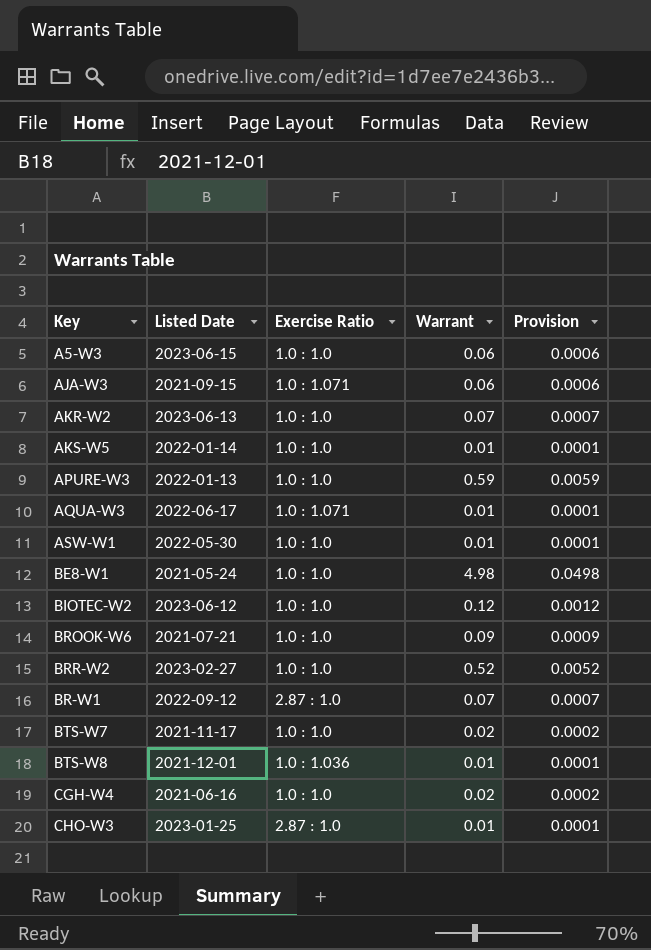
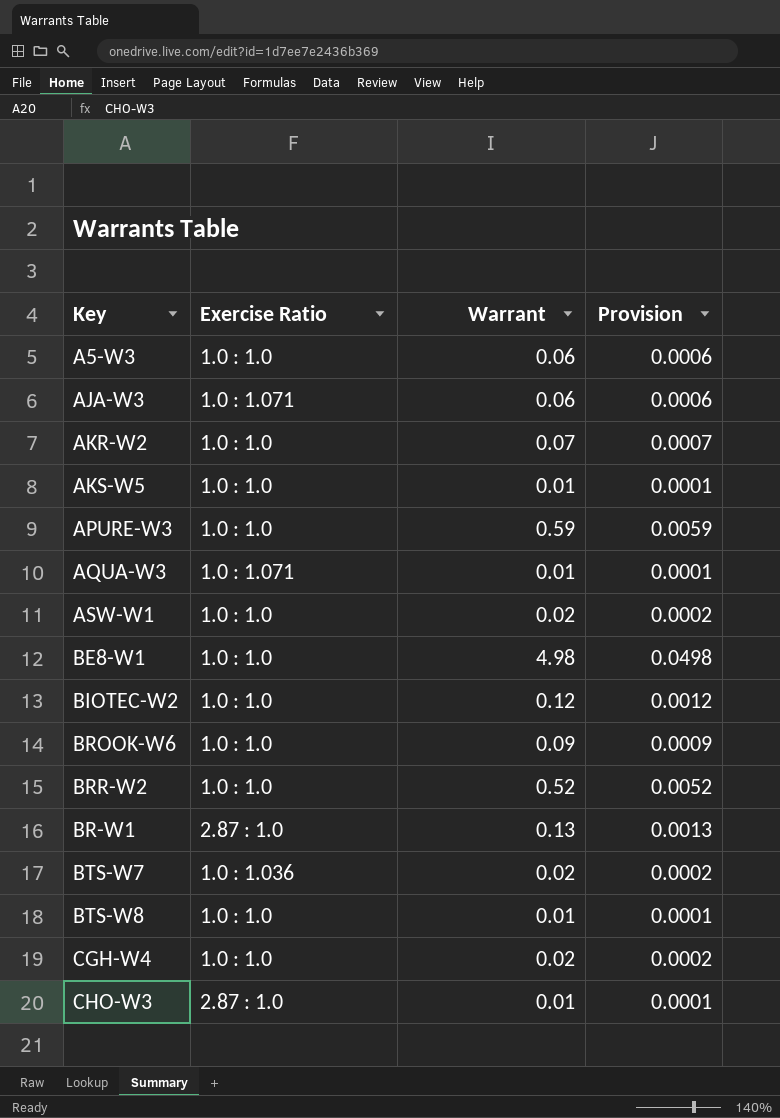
column Listed Date | position: 2 -> none
ASW-W1 | Warrant: 0.01 -> 0.02
ASW-W1 | Provision: 0.0001 -> 0.0002
BR-W1 | Warrant: 0.07 -> 0.13
BR-W1 | Provision: 0.0007 -> 0.0013
BTS-W7 | Exercise Ratio: 1.0 : 1.0 -> 1.0 : 1.036
BTS-W8 | Exercise Ratio: 1.0 : 1.036 -> 1.0 : 1.0

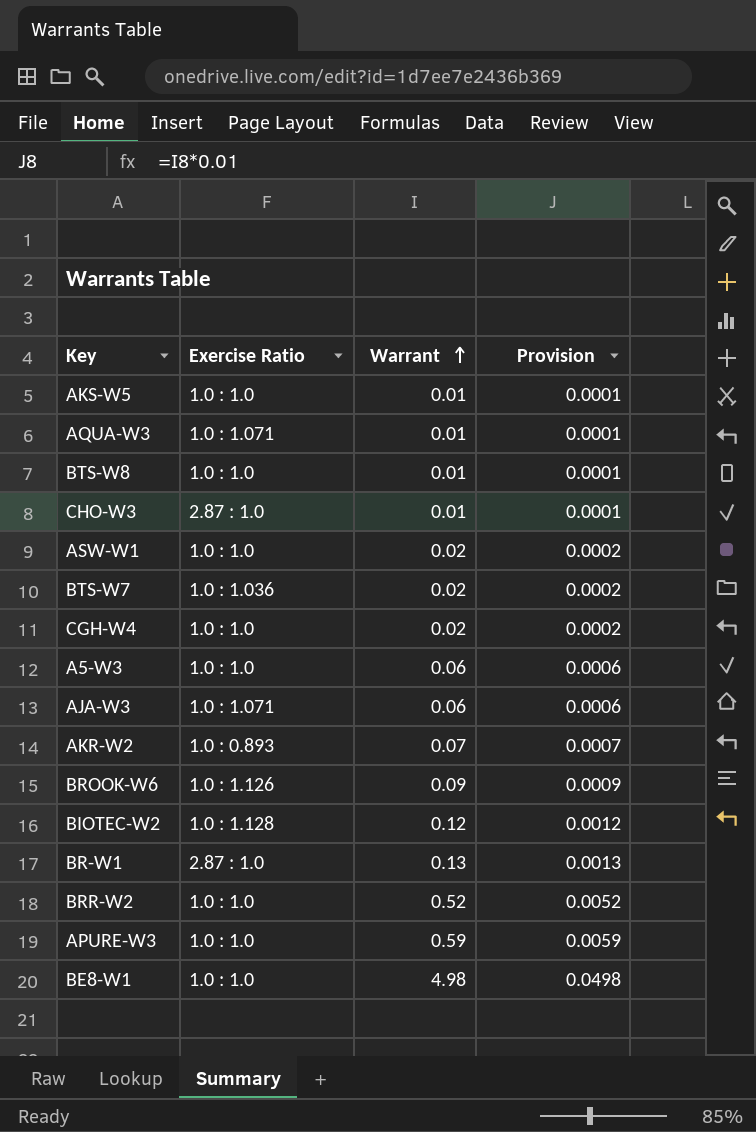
row order: none -> Warrant ascending
AKR-W2 | Exercise Ratio: 1.0 : 1.0 -> 1.0 : 0.893
BROOK-W6 | Exercise Ratio: 1.0 : 1.0 -> 1.0 : 1.126
BIOTEC-W2 | Exercise Ratio: 1.0 : 1.0 -> 1.0 : 1.128

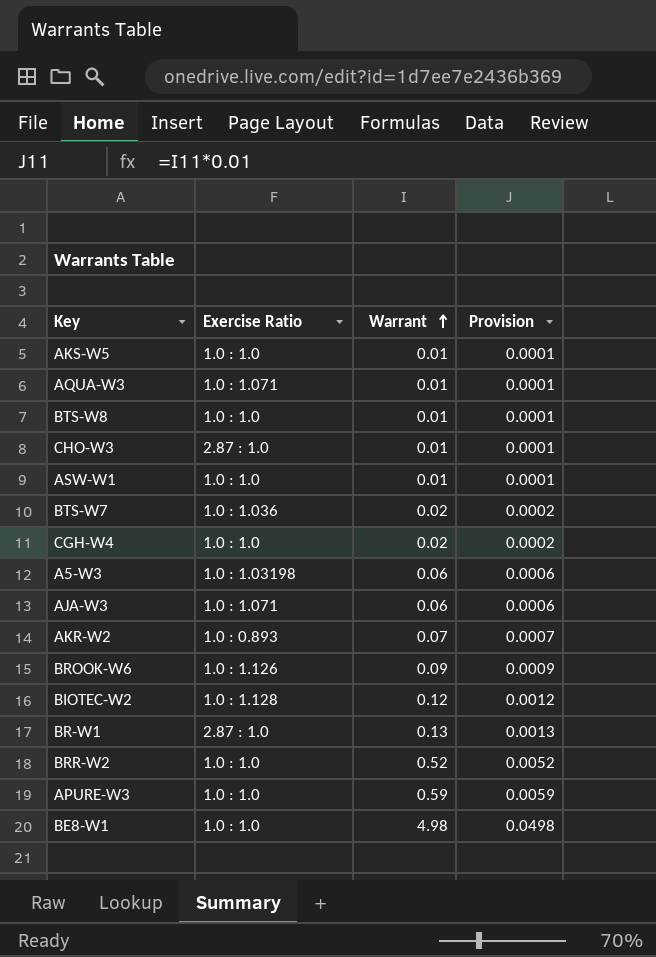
ASW-W1 | Warrant: 0.02 -> 0.01
ASW-W1 | Provision: 0.0002 -> 0.0001
A5-W3 | Exercise Ratio: 1.0 : 1.0 -> 1.0 : 1.03198

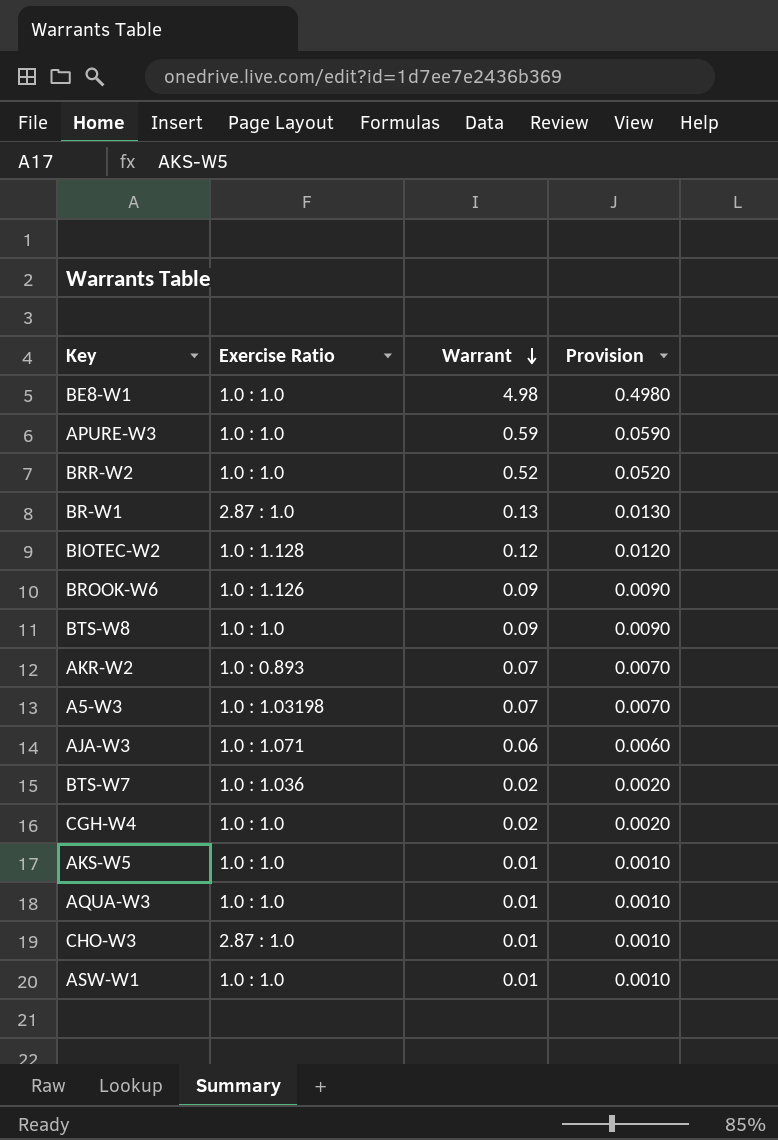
row order: Warrant ascending -> Warrant descending
column Provision | formula: [Warrant] * 0.01 -> [Warrant] * 0.1
BTS-W8 | Warrant: 0.01 -> 0.09
A5-W3 | Warrant: 0.06 -> 0.07
AQUA-W3 | Exercise Ratio: 1.0 : 1.071 -> 1.0 : 1.0

